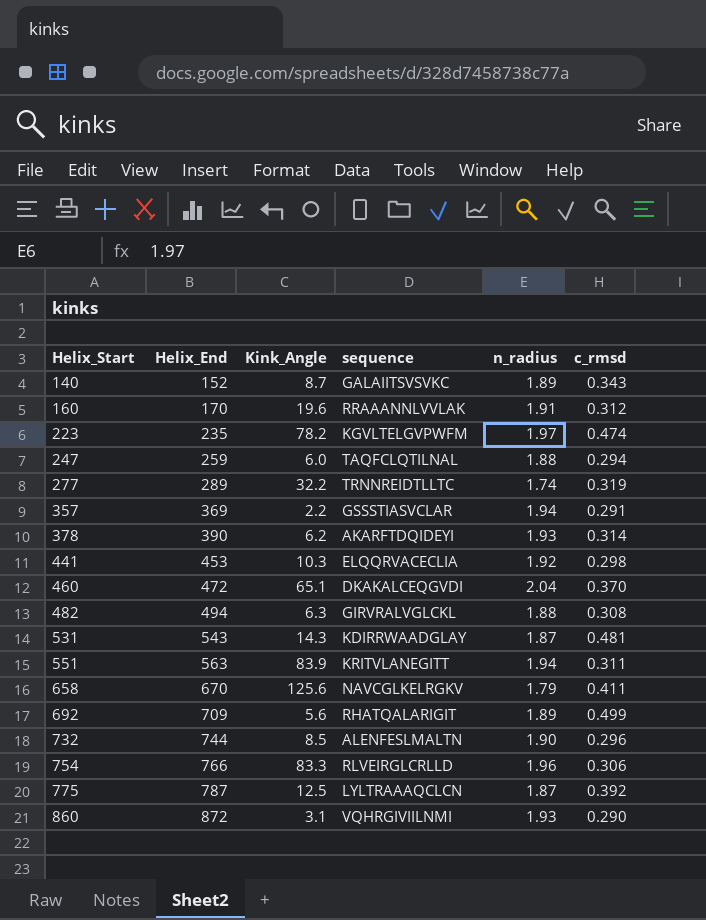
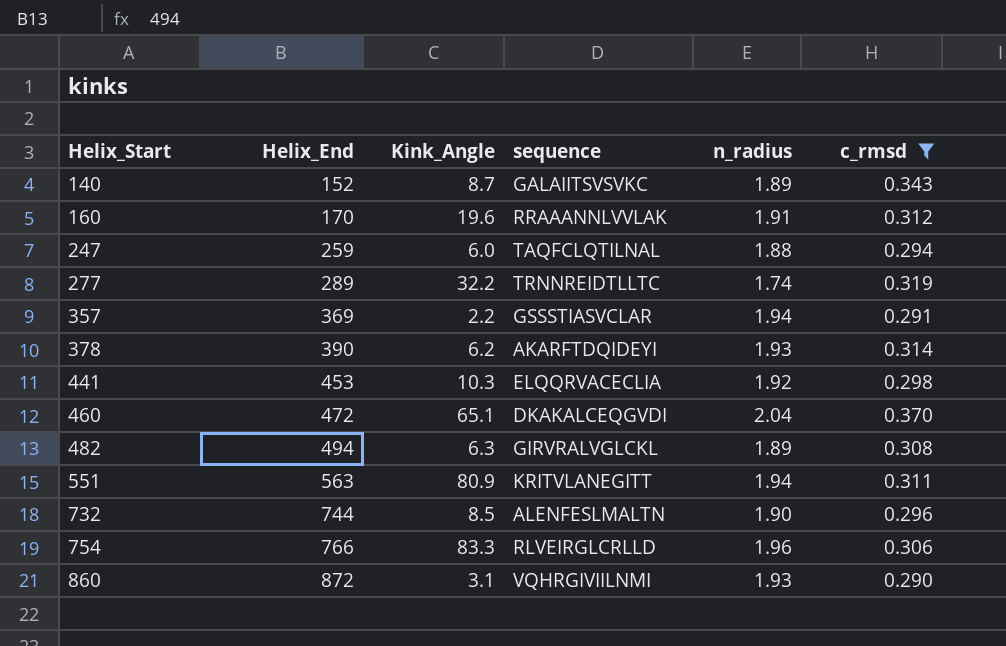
filter: none -> c_rmsd <= 0.370
482 | n_radius: 1.88 -> 1.89
551 | Kink_Angle: 83.9 -> 80.9

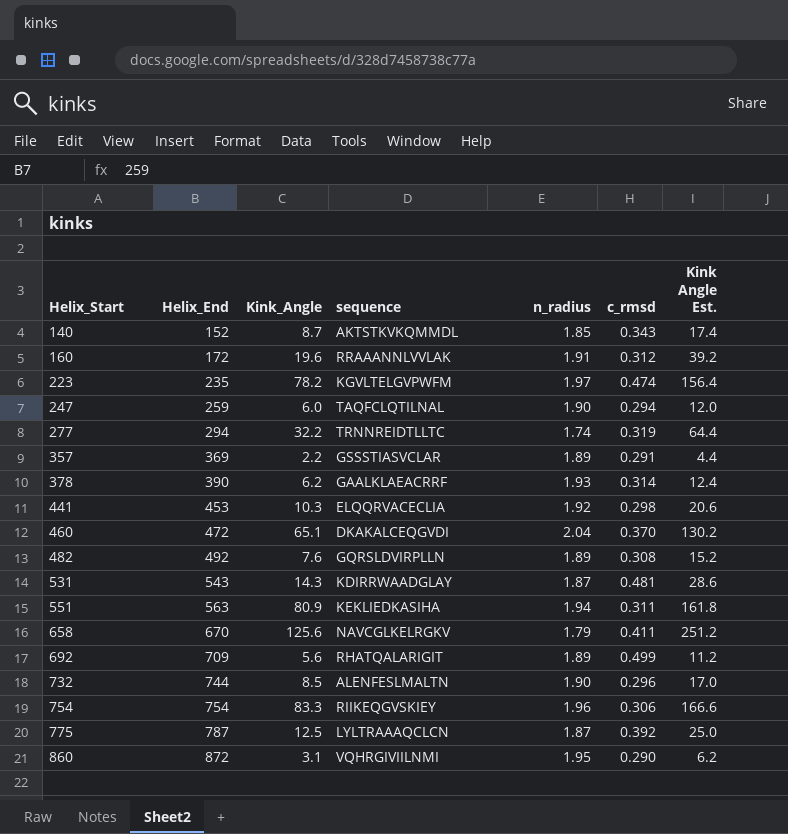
filter: c_rmsd <= 0.370 -> none
column Kink Angle Est. | formula: none -> [Kink_Angle] * 2
140 | sequence: GALAIITSVSVKC -> AKTSTKVKQMMDL
140 | n_radius: 1.89 -> 1.85
160 | Helix_End: 170 -> 172
247 | n_radius: 1.88 -> 1.90
277 | Helix_End: 289 -> 294
357 | n_radius: 1.94 -> 1.89
378 | sequence: AKARFTDQIDEYI -> GAALKLAEACRRF
482 | Helix_End: 494 -> 492
482 | Kink_Angle: 6.3 -> 7.6
482 | sequence: GIRVRALVGLCKL -> GQRSLDVIRPLLN
551 | sequence: KRITVLANEGITT -> KEKLIEDKASIHA
754 | Helix_End: 766 -> 754
754 | sequence: RLVEIRGLCRLLD -> RIIKEQGVSKIEY
860 | n_radius: 1.93 -> 1.95

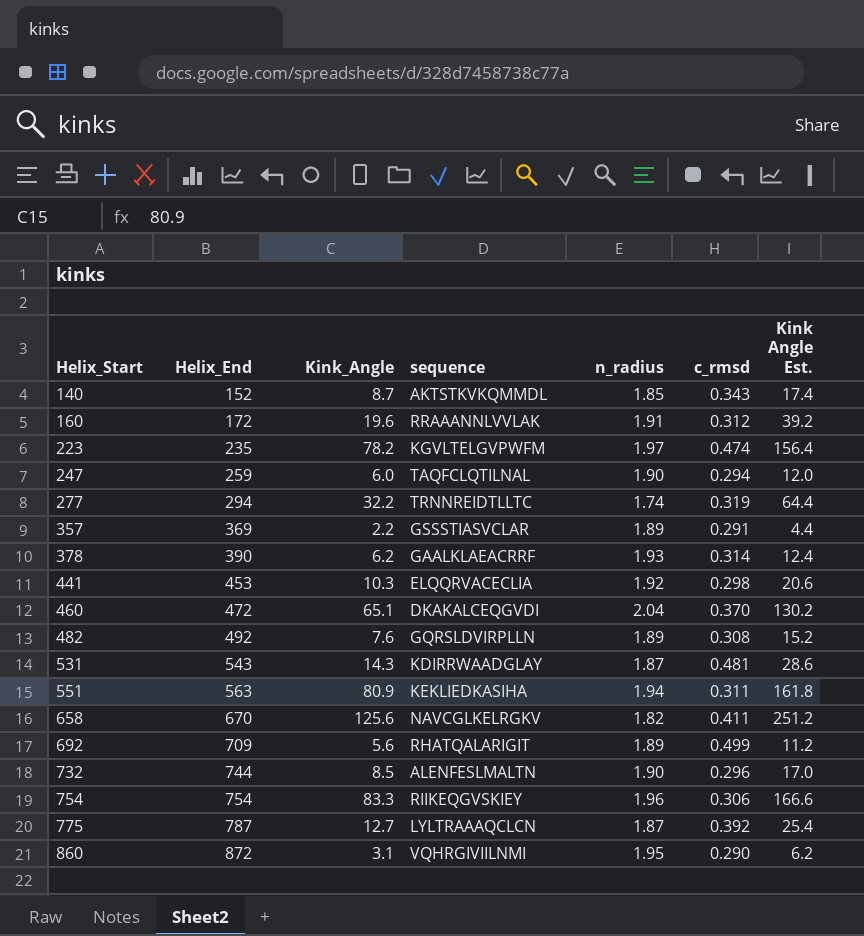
658 | n_radius: 1.79 -> 1.82
775 | Kink_Angle: 12.5 -> 12.7
775 | Kink Angle Est.: 25.0 -> 25.4

